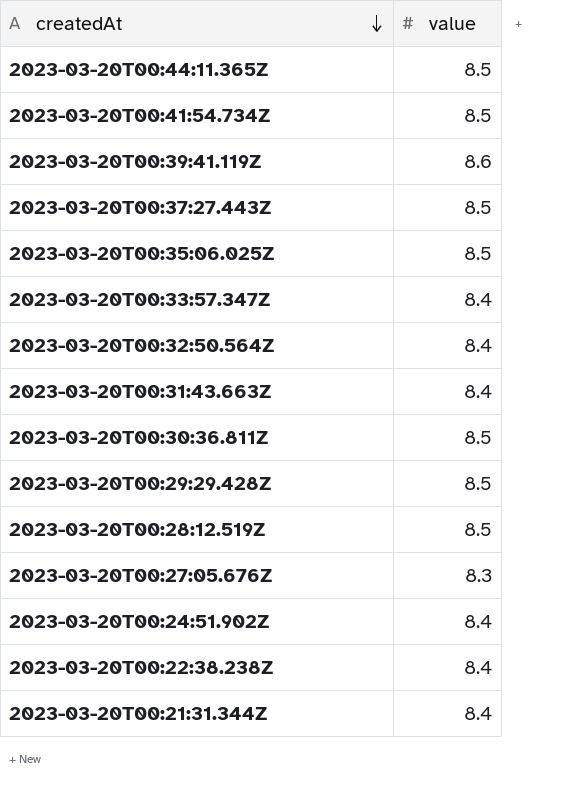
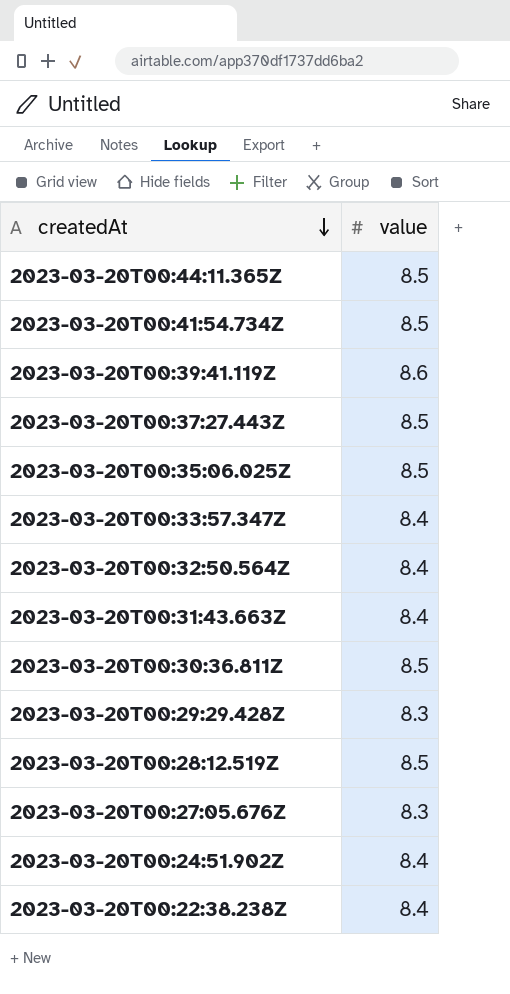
row 2023-03-20T00:21:31.344Z: 8.4 -> none
2023-03-20T00:29:29.428Z | value: 8.5 -> 8.3

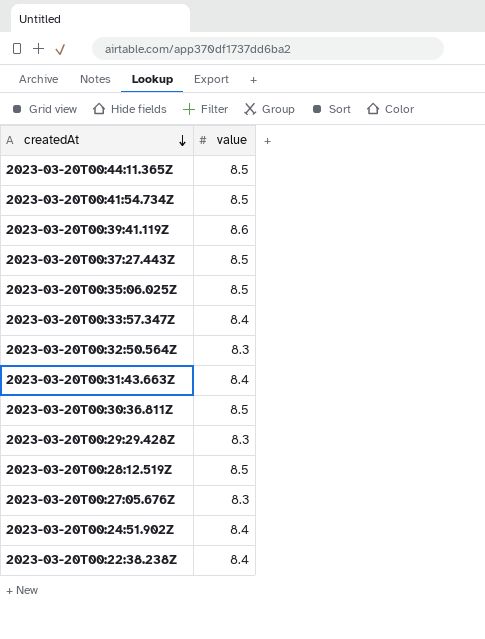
2023-03-20T00:32:50.564Z | value: 8.4 -> 8.3

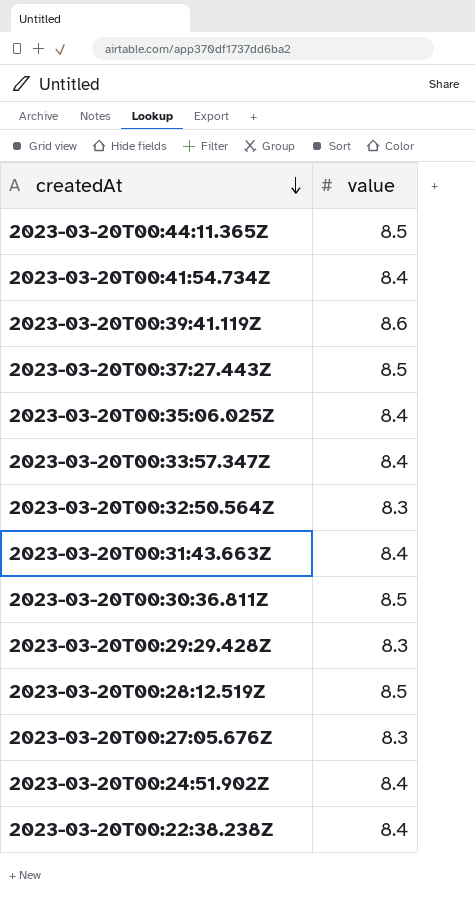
2023-03-20T00:41:54.734Z | value: 8.5 -> 8.4
2023-03-20T00:35:06.025Z | value: 8.5 -> 8.4

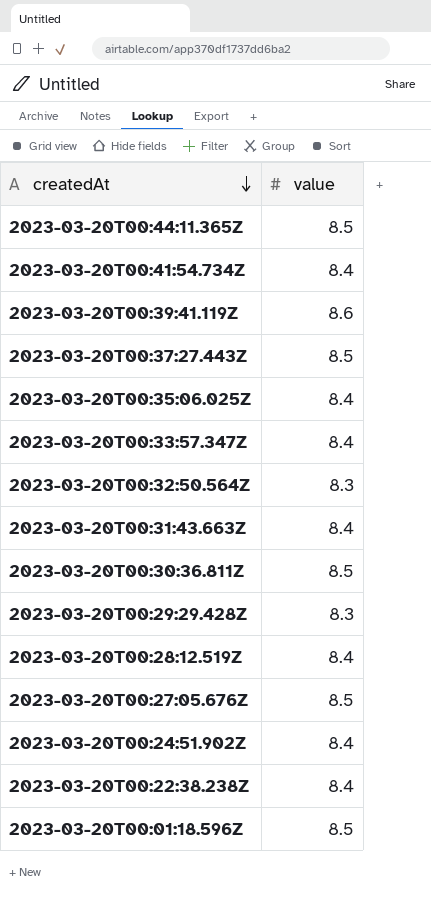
2023-03-20T00:28:12.519Z | value: 8.5 -> 8.4
2023-03-20T00:27:05.676Z | value: 8.3 -> 8.5
row 2023-03-20T00:01:18.596Z: none -> 8.5

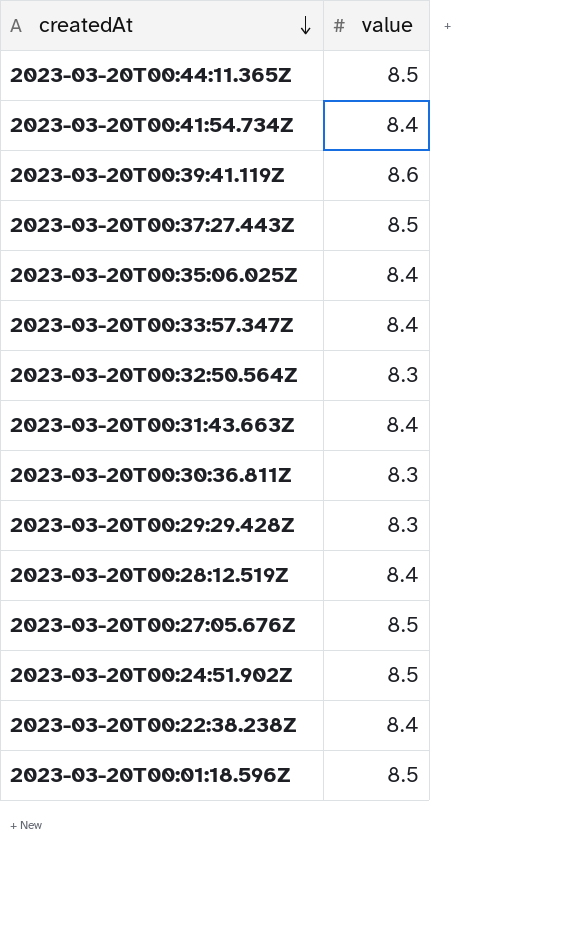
2023-03-20T00:30:36.811Z | value: 8.5 -> 8.3
2023-03-20T00:24:51.902Z | value: 8.4 -> 8.5

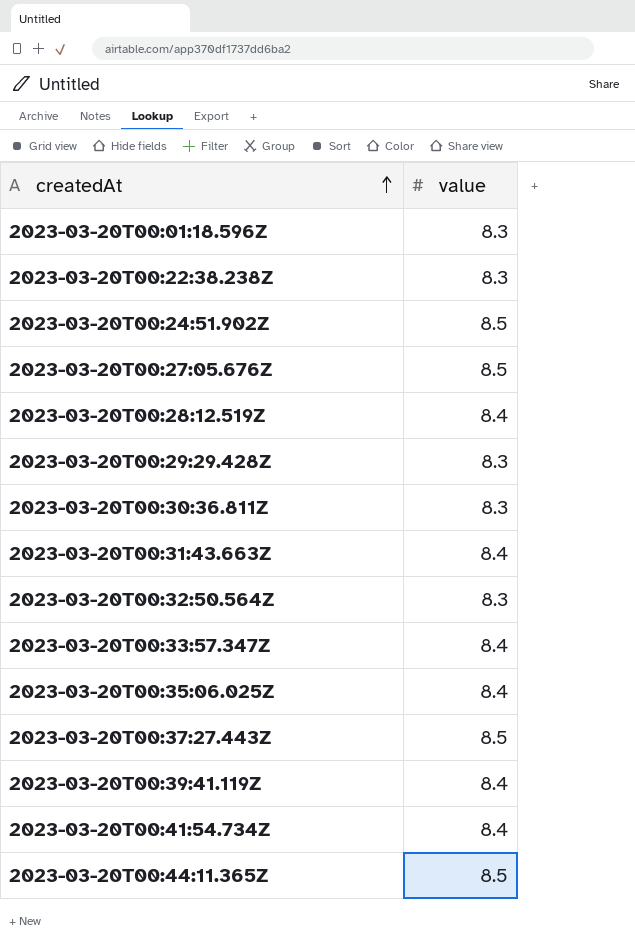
row order: createdAt descending -> createdAt ascending
2023-03-20T00:01:18.596Z | value: 8.5 -> 8.3
2023-03-20T00:22:38.238Z | value: 8.4 -> 8.3
2023-03-20T00:39:41.119Z | value: 8.6 -> 8.4

